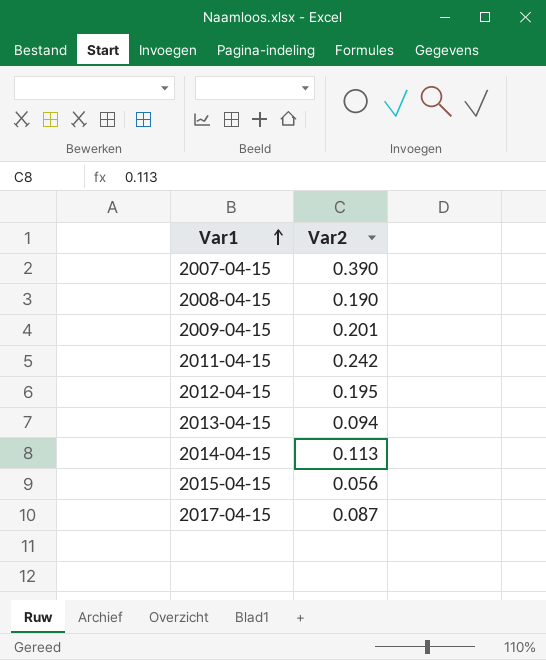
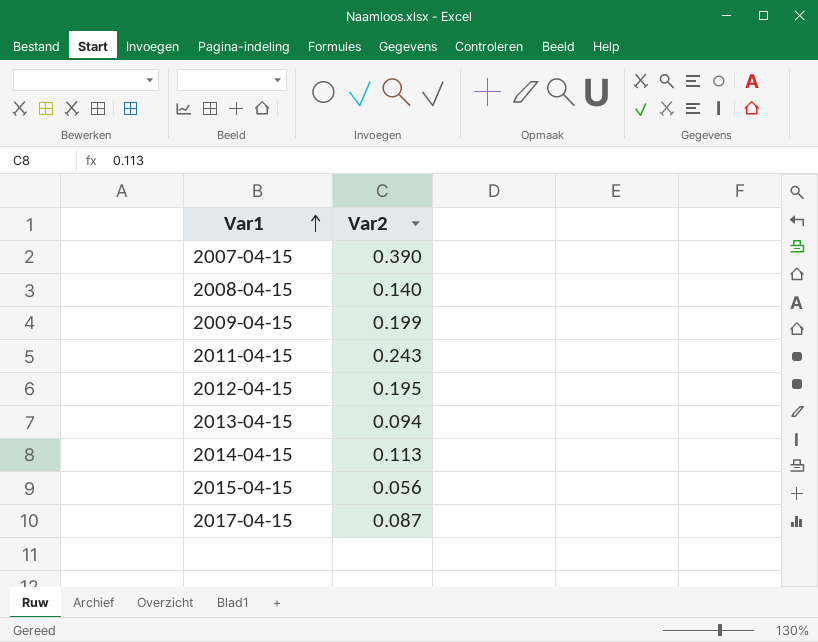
2008-04-15 | Var2: 0.190 -> 0.140
2009-04-15 | Var2: 0.201 -> 0.199
2011-04-15 | Var2: 0.242 -> 0.243

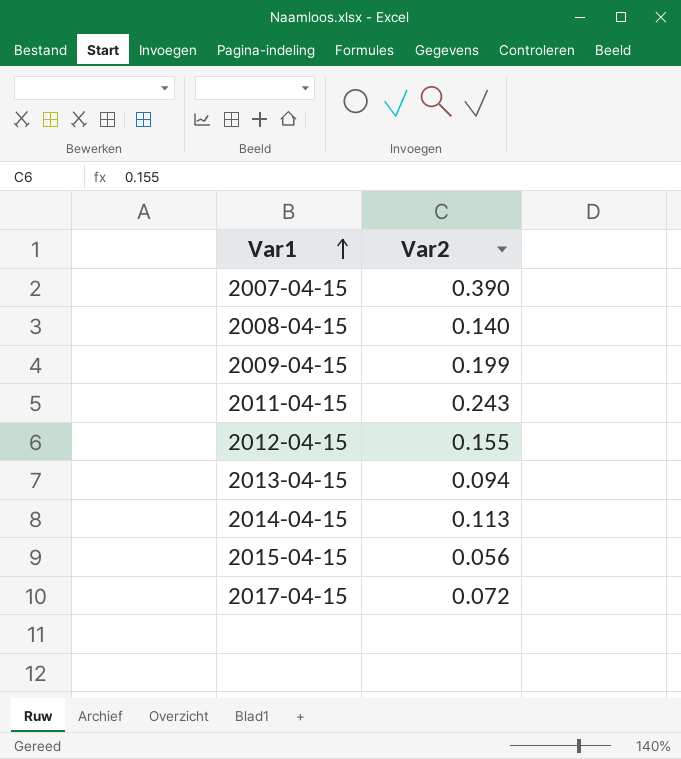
2012-04-15 | Var2: 0.195 -> 0.155
2017-04-15 | Var2: 0.087 -> 0.072

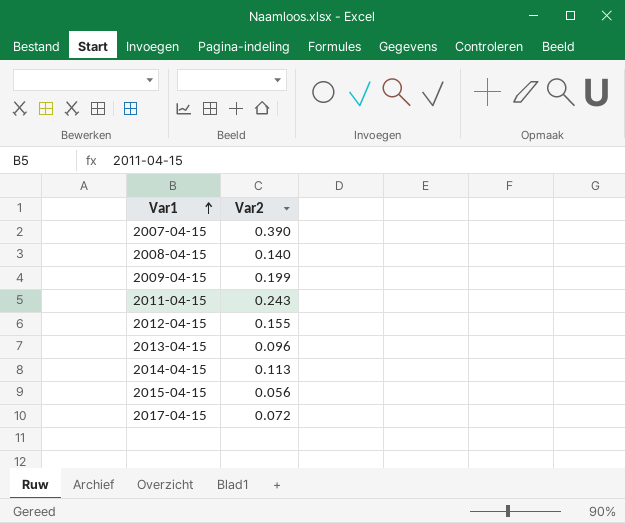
2013-04-15 | Var2: 0.094 -> 0.096

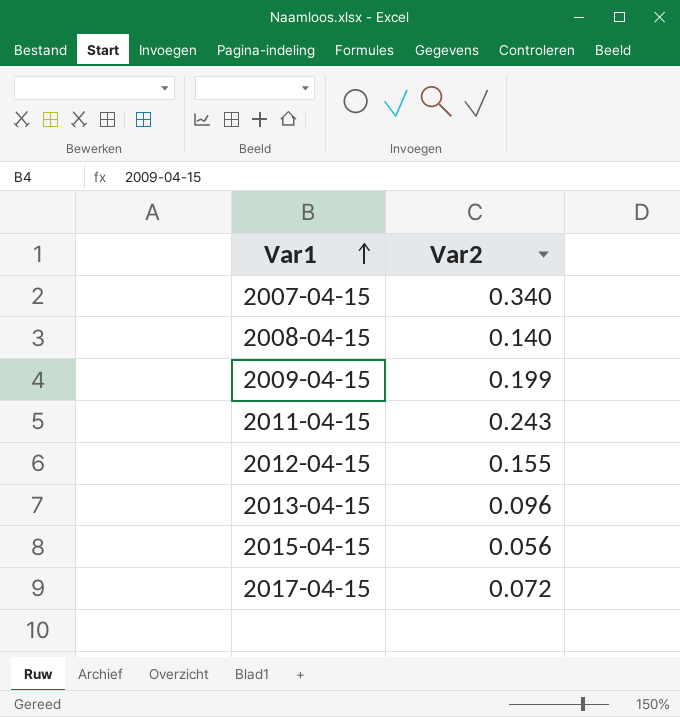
row 2014-04-15: 0.113 -> none
2007-04-15 | Var2: 0.390 -> 0.340

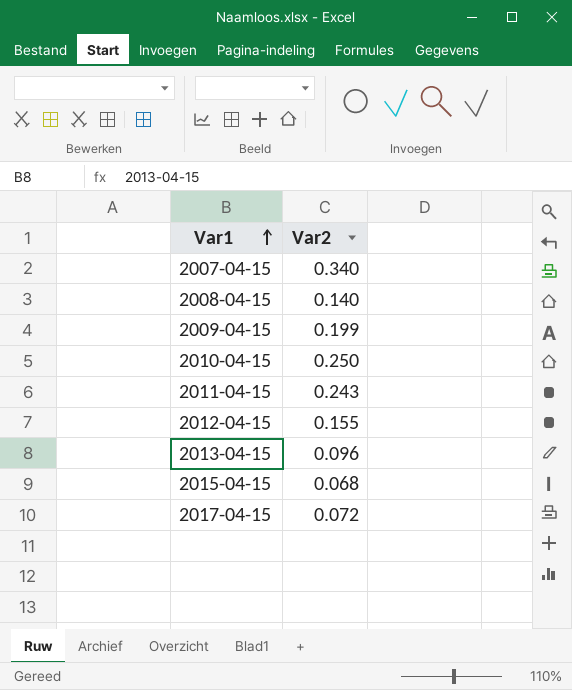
row 2010-04-15: none -> 0.250
2015-04-15 | Var2: 0.056 -> 0.068

